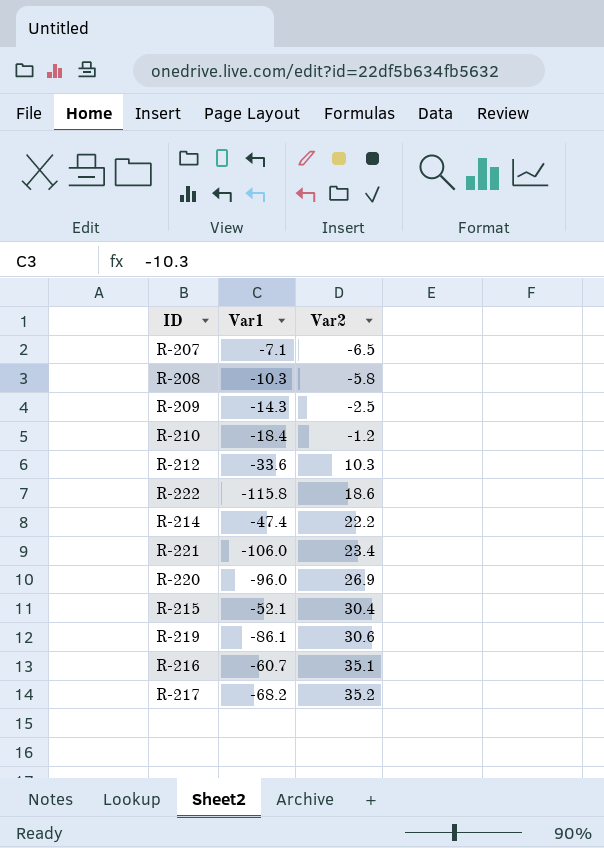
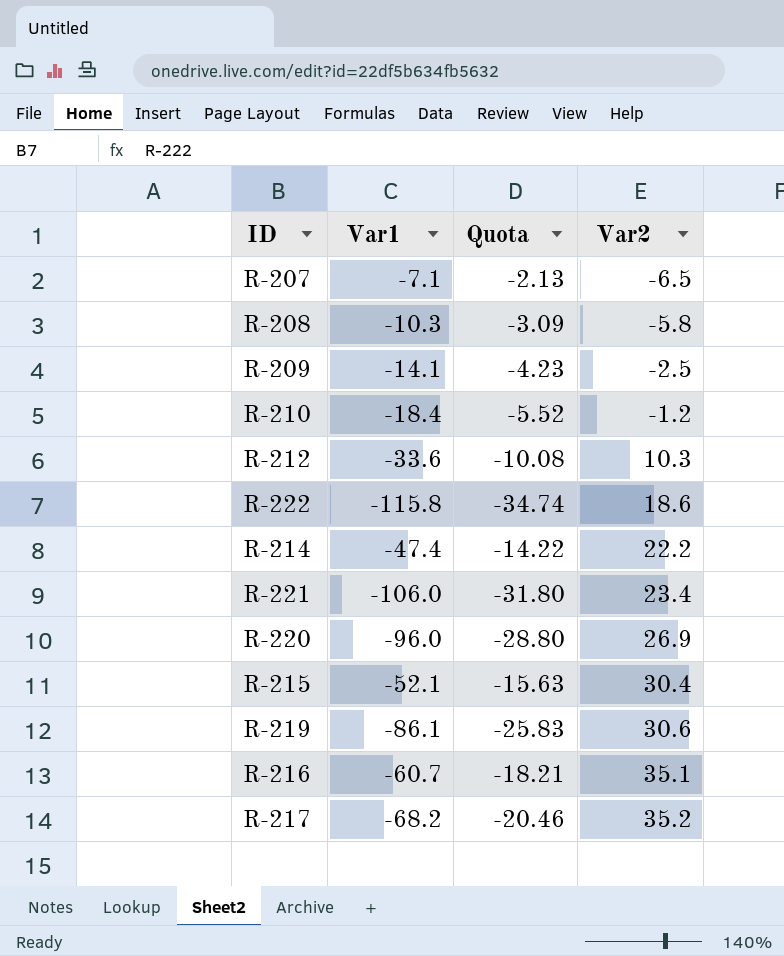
column Quota | formula: none -> [Var1] * 0.3
R-209 | Var1: -14.3 -> -14.1

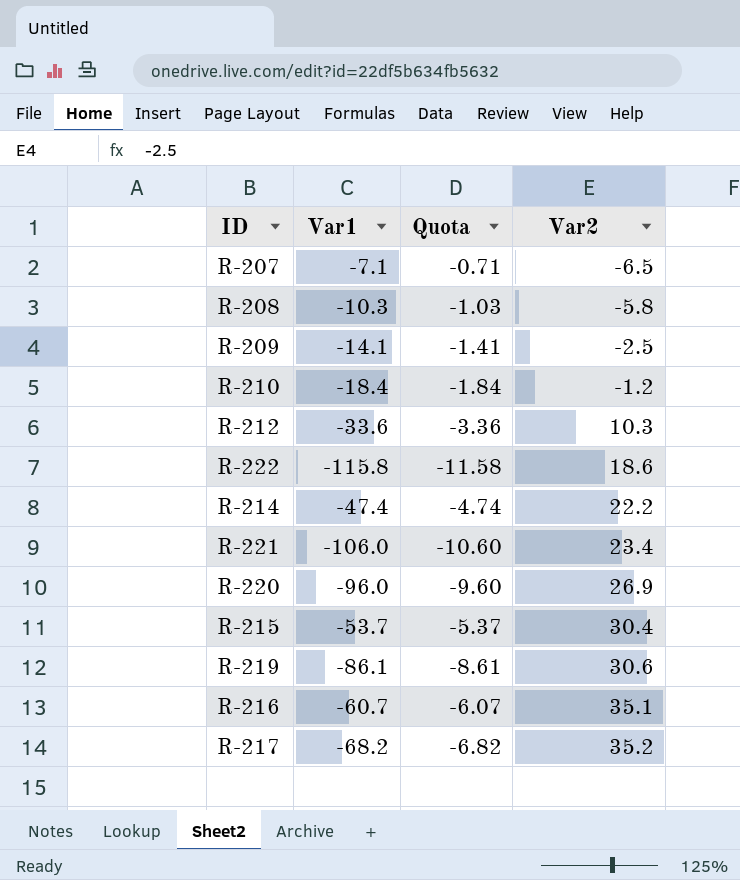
column Quota | formula: [Var1] * 0.3 -> [Var1] * 0.1
R-215 | Var1: -52.1 -> -53.7

